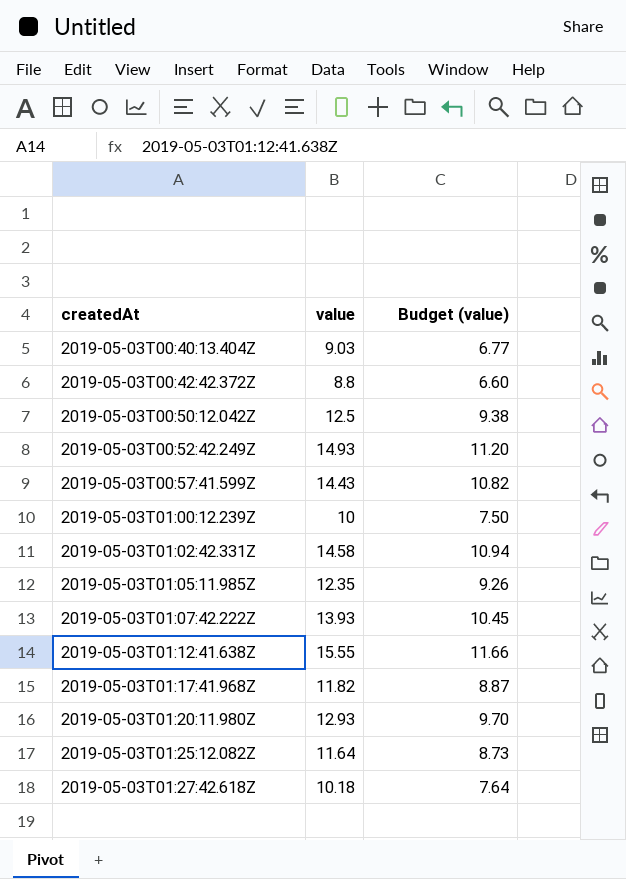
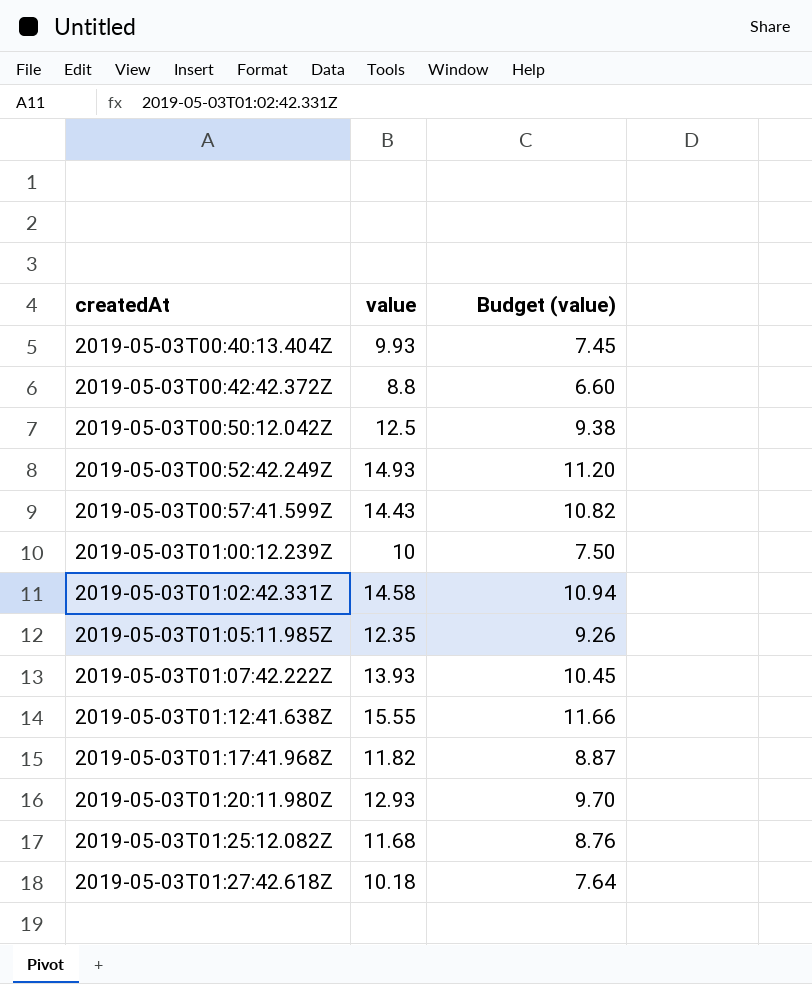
2019-05-03T00:40:13.404Z | value: 9.03 -> 9.93
2019-05-03T00:40:13.404Z | Budget (value): 6.77 -> 7.45
2019-05-03T01:25:12.082Z | value: 11.64 -> 11.68
2019-05-03T01:25:12.082Z | Budget (value): 8.73 -> 8.76

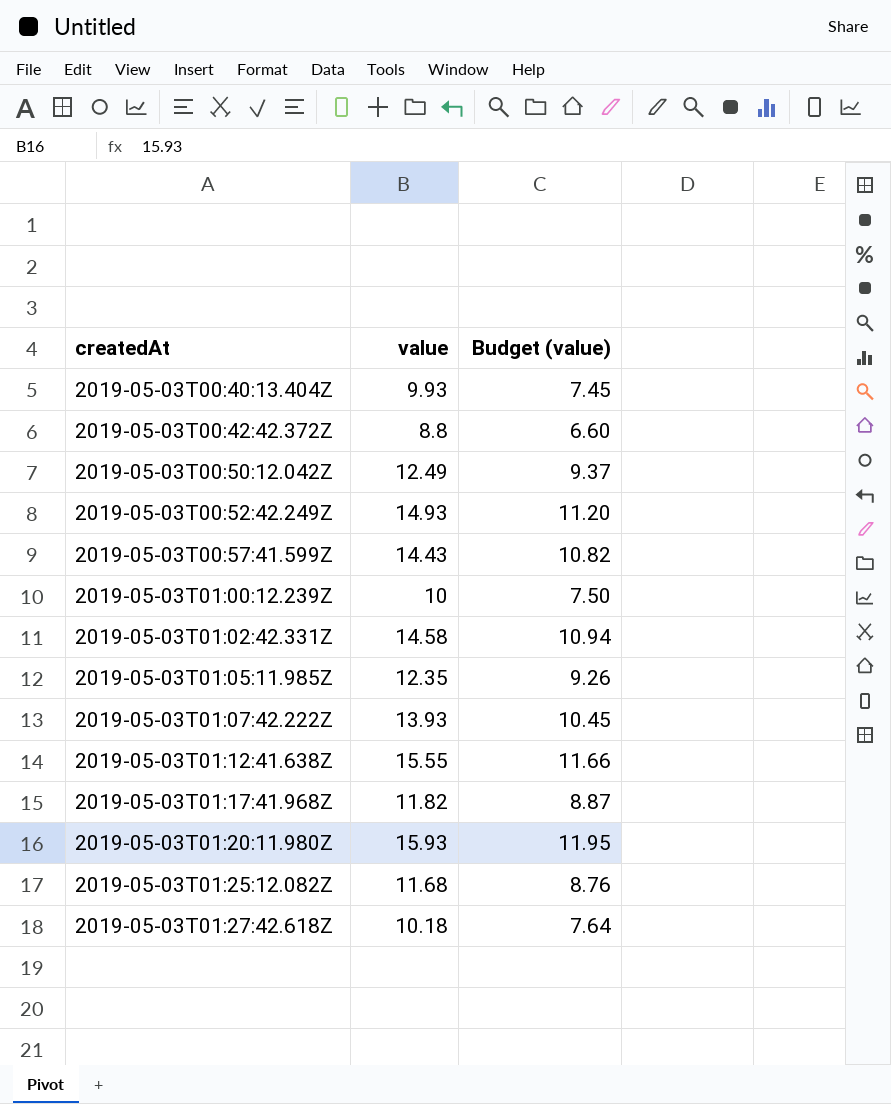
2019-05-03T00:50:12.042Z | value: 12.5 -> 12.49
2019-05-03T00:50:12.042Z | Budget (value): 9.38 -> 9.37
2019-05-03T01:20:11.980Z | value: 12.93 -> 15.93
2019-05-03T01:20:11.980Z | Budget (value): 9.70 -> 11.95

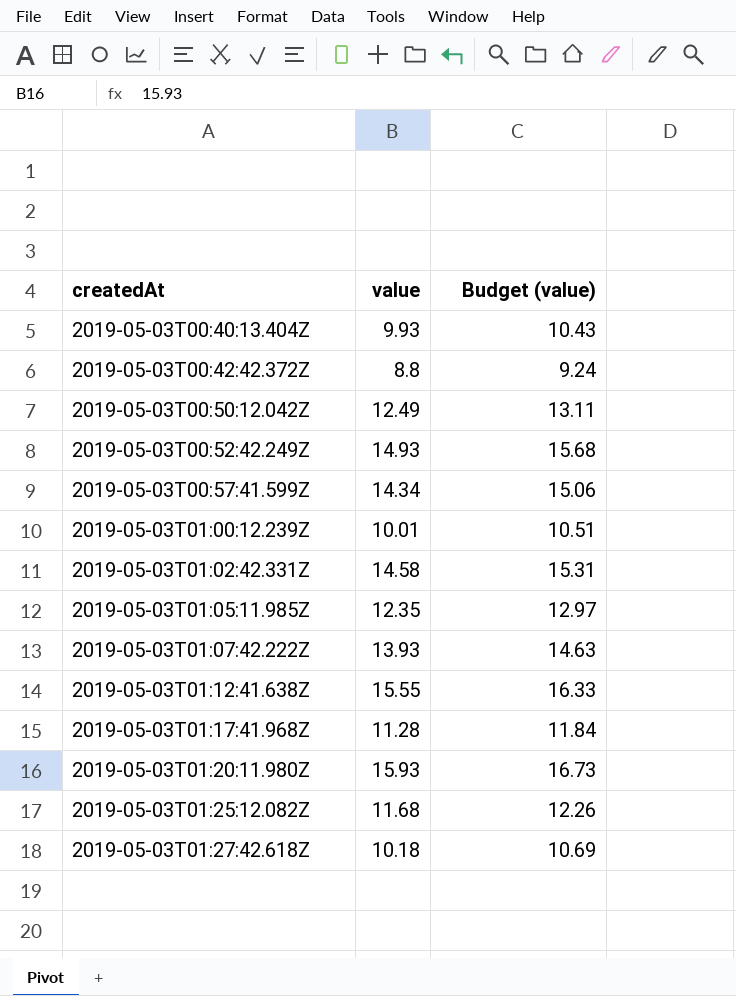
column Budget (value) | formula: [value] * 0.75 -> [value] * 1.05
2019-05-03T00:57:41.599Z | value: 14.43 -> 14.34
2019-05-03T01:00:12.239Z | value: 10 -> 10.01
2019-05-03T01:17:41.968Z | value: 11.82 -> 11.28

